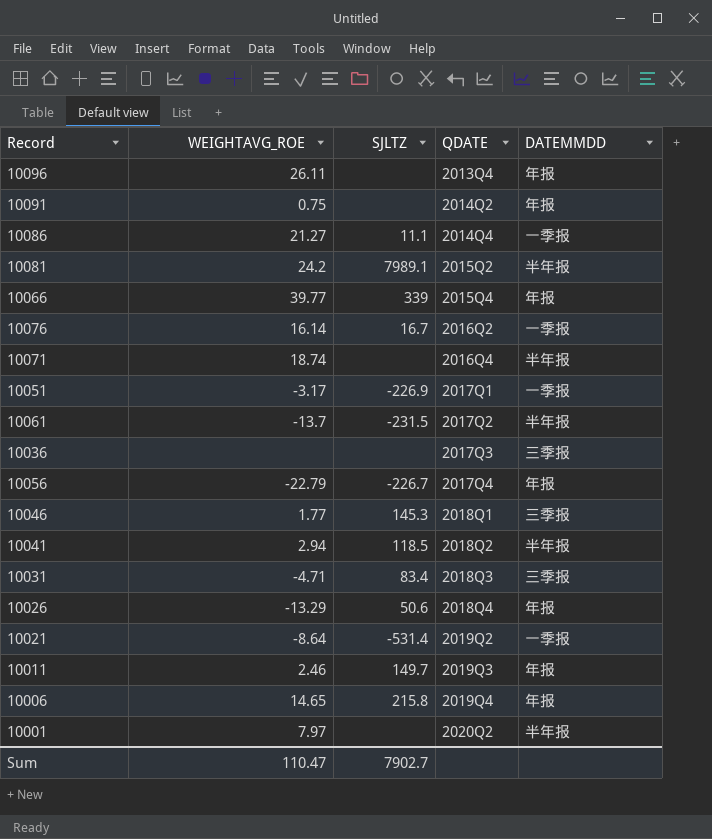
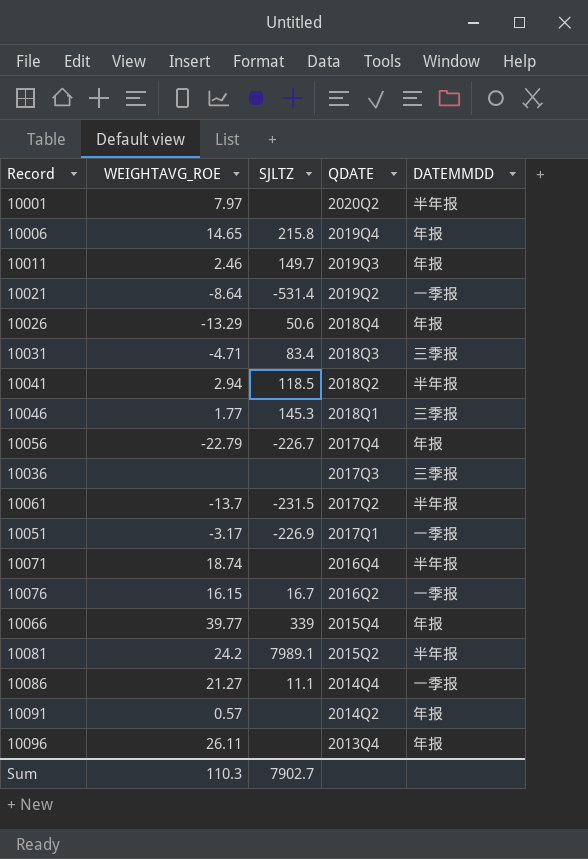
row order: QDATE ascending -> QDATE descending
10076 | WEIGHTAVG_ROE: 16.14 -> 16.15
10091 | WEIGHTAVG_ROE: 0.75 -> 0.57
Sum | WEIGHTAVG_ROE: 110.47 -> 110.3

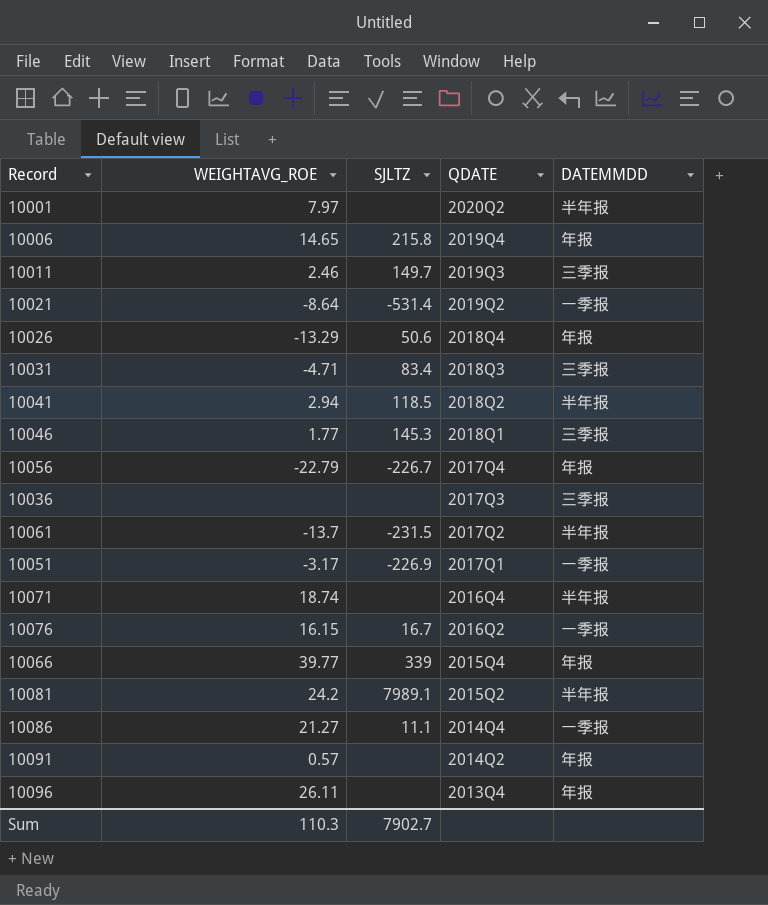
10011 | DATEMMDD: 年报 -> 三季报

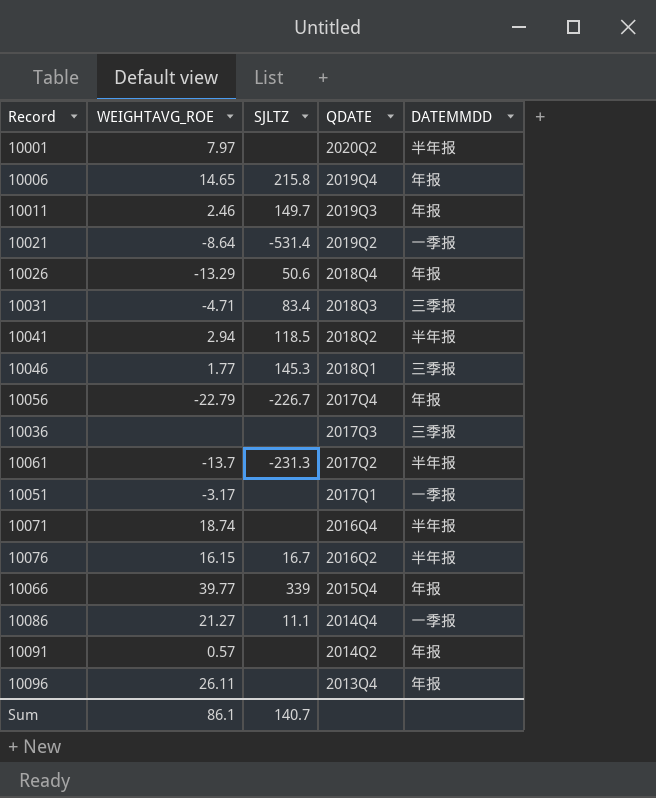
row 10081: 24.2 | 7989.1 | 2015Q2 | 半年报 -> none
10011 | DATEMMDD: 三季报 -> 年报
10061 | SJLTZ: -231.5 -> -231.3
10051 | SJLTZ: -226.9 -> none
10076 | DATEMMDD: 一季报 -> 半年报
Sum | WEIGHTAVG_ROE: 110.3 -> 86.1
Sum | SJLTZ: 7902.7 -> 140.7

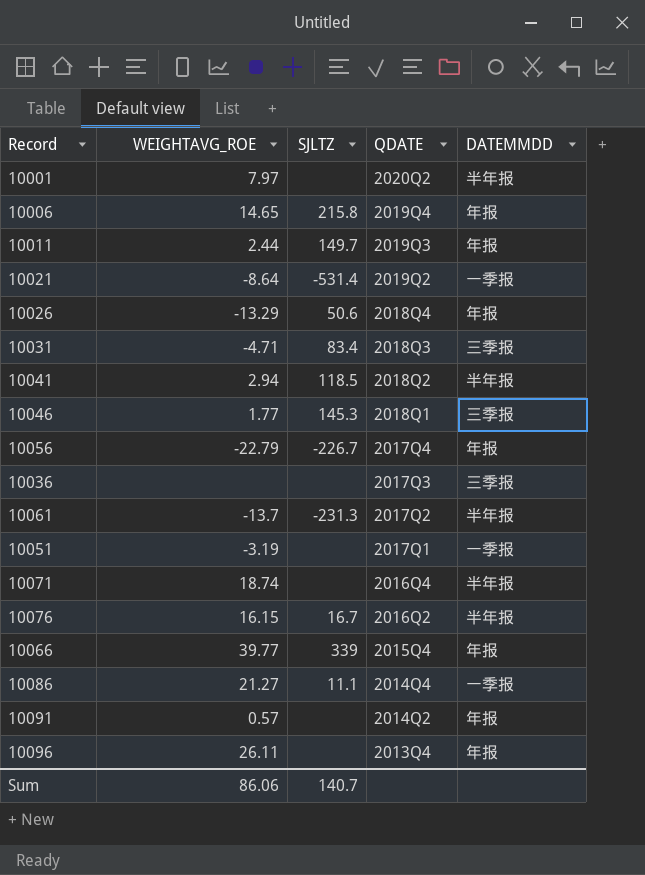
10011 | WEIGHTAVG_ROE: 2.46 -> 2.44
10051 | WEIGHTAVG_ROE: -3.17 -> -3.19
Sum | WEIGHTAVG_ROE: 86.1 -> 86.06

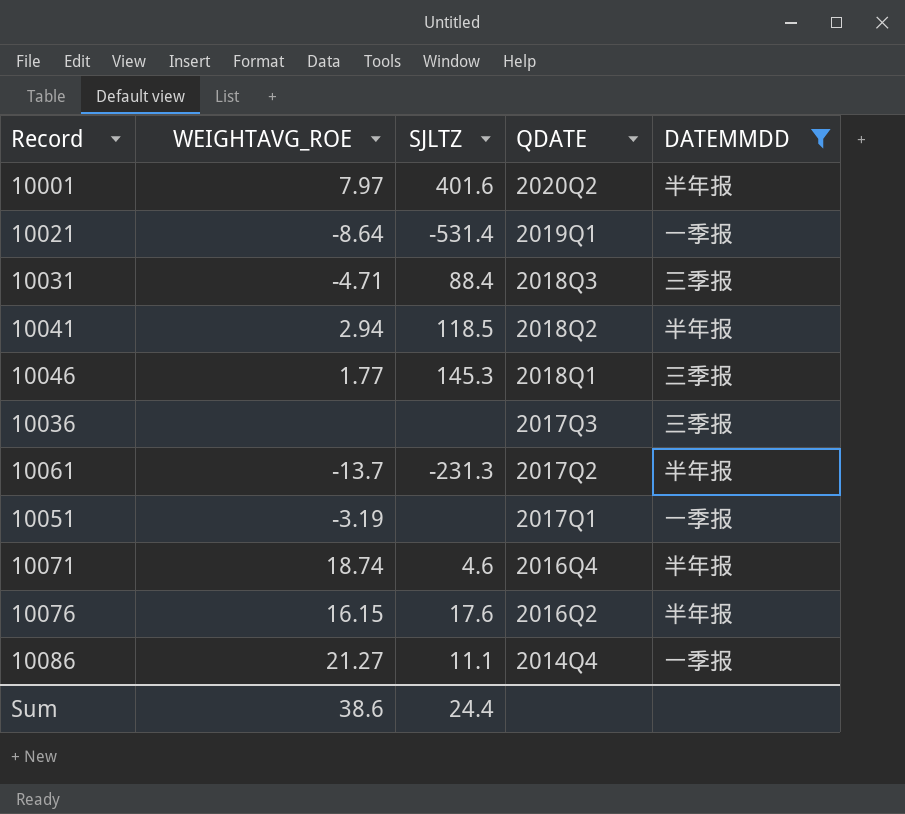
filter: none -> DATEMMDD != 年报
10001 | SJLTZ: none -> 401.6
10021 | QDATE: 2019Q2 -> 2019Q1
10031 | SJLTZ: 83.4 -> 88.4
10071 | SJLTZ: none -> 4.6
10076 | SJLTZ: 16.7 -> 17.6
Sum | WEIGHTAVG_ROE: 86.06 -> 38.6
Sum | SJLTZ: 140.7 -> 24.4

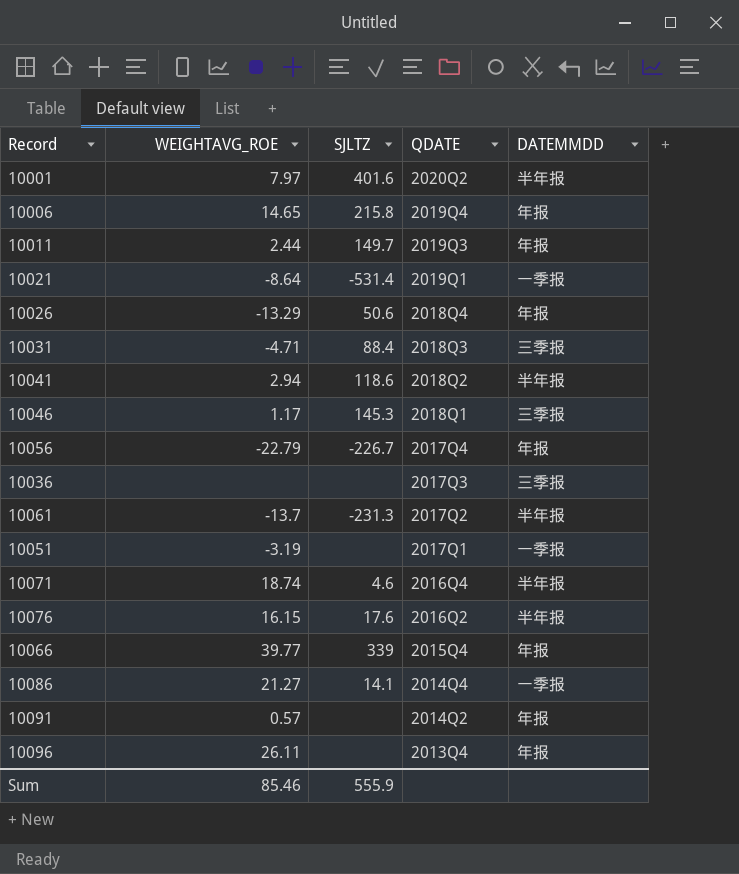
filter: DATEMMDD != 年报 -> none
10041 | SJLTZ: 118.5 -> 118.6
10046 | WEIGHTAVG_ROE: 1.77 -> 1.17
10086 | SJLTZ: 11.1 -> 14.1
Sum | WEIGHTAVG_ROE: 38.6 -> 85.46
Sum | SJLTZ: 24.4 -> 555.9

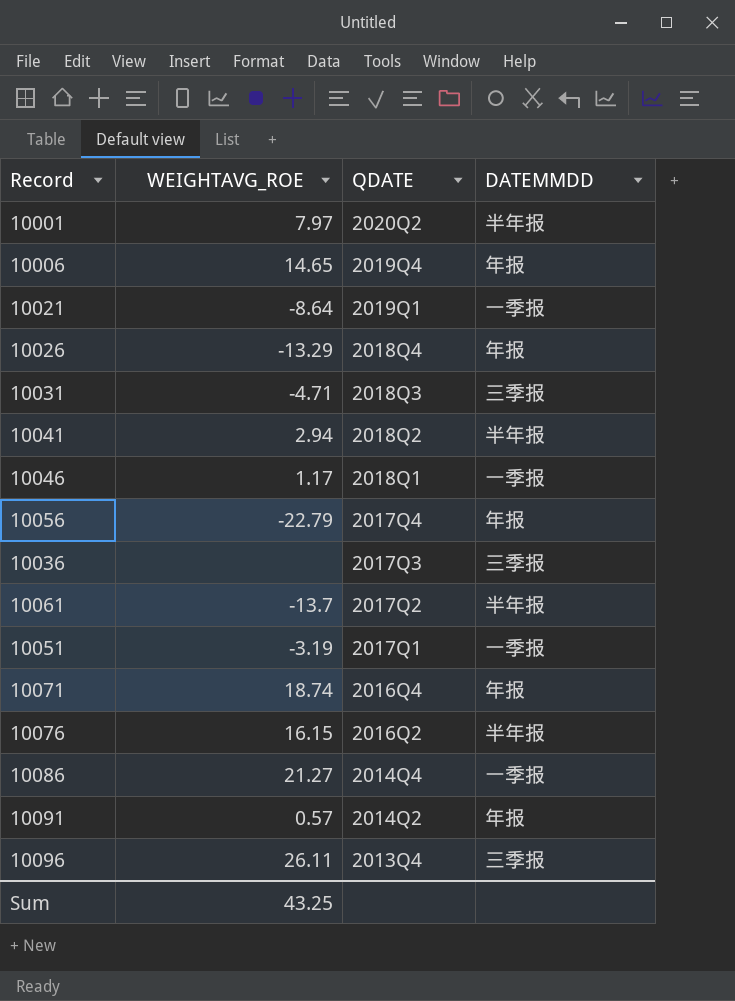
column SJLTZ | position: 3 -> none
row 10011: 2.44 | 149.7 | 2019Q3 | 年报 -> none
row 10066: 39.77 | 339 | 2015Q4 | 年报 -> none
10046 | DATEMMDD: 三季报 -> 一季报
10071 | DATEMMDD: 半年报 -> 年报
10096 | DATEMMDD: 年报 -> 三季报
Sum | WEIGHTAVG_ROE: 85.46 -> 43.25

